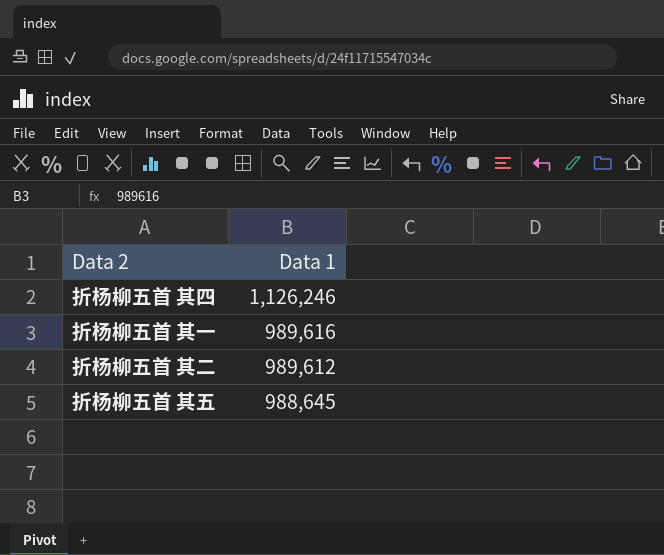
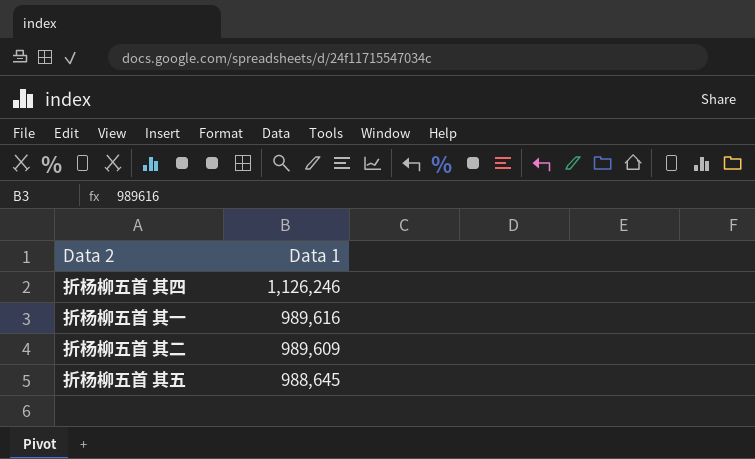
折杨柳五首 其二 | Data 1: 989,612 -> 989,609

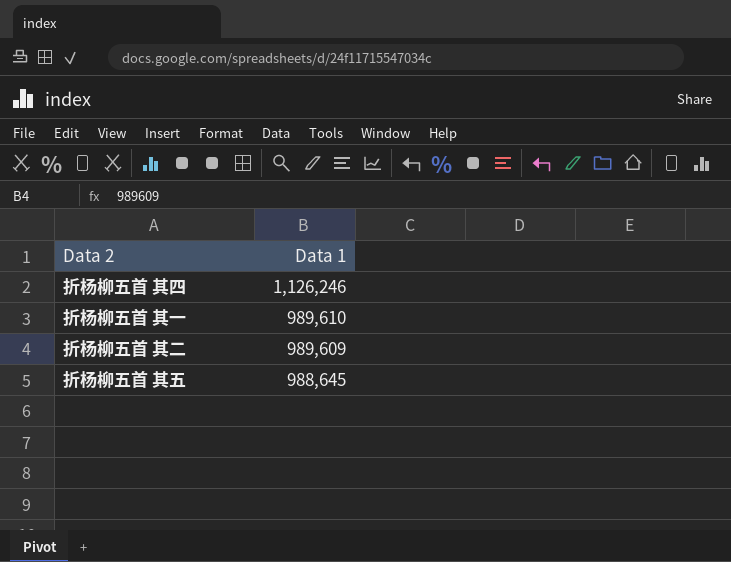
折杨柳五首 其一 | Data 1: 989,616 -> 989,610

